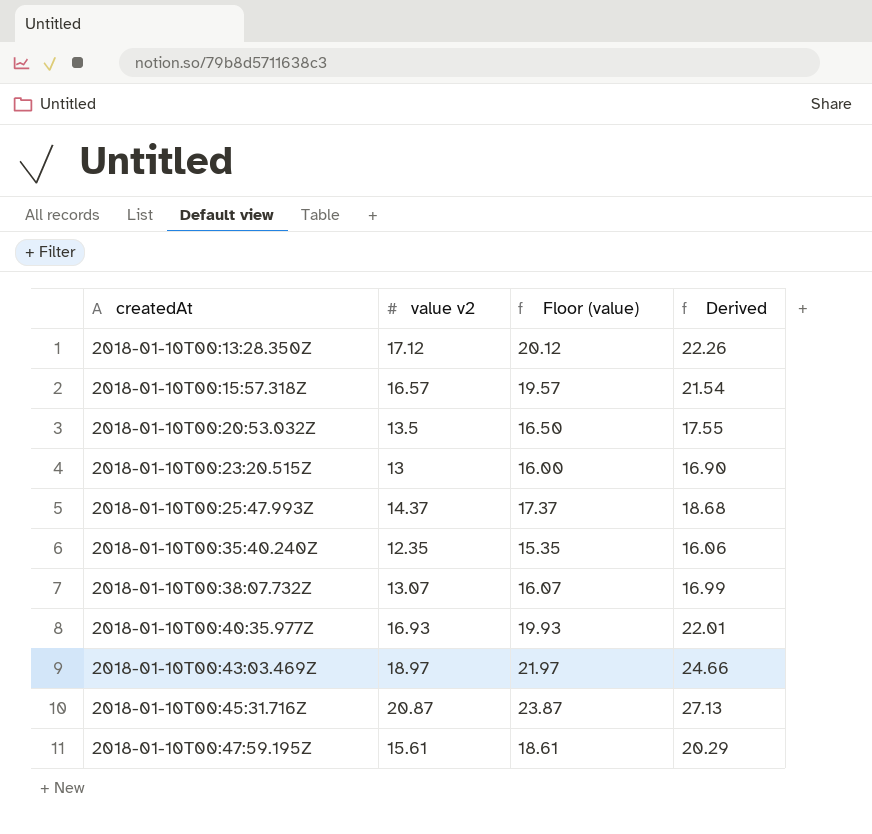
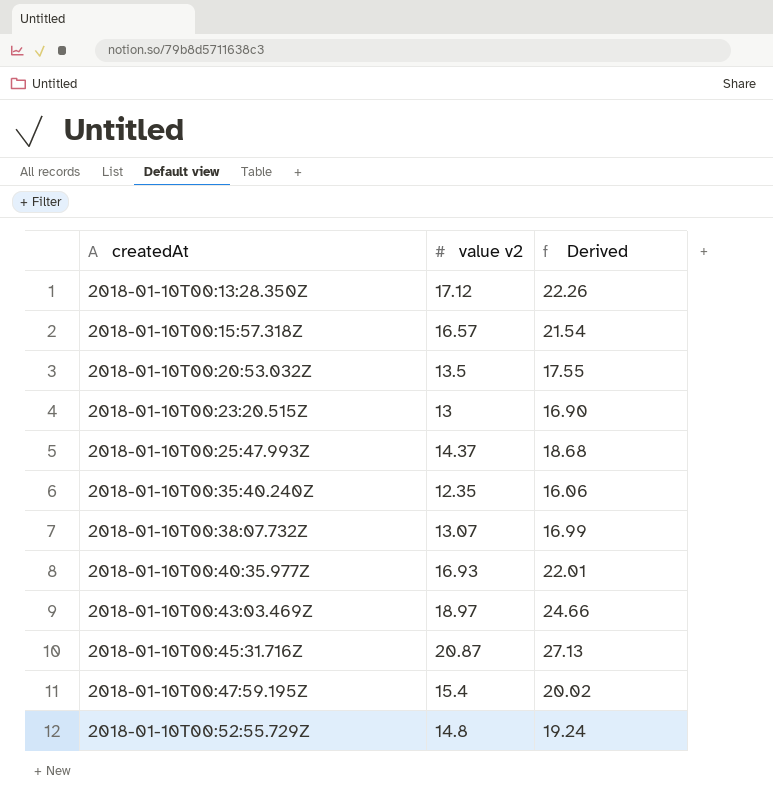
column Floor (value) | formula: [value v2] + 3 -> none
2018-01-10T00:47:59.195Z | value v2: 15.61 -> 15.4
2018-01-10T00:47:59.195Z | Derived: 20.29 -> 20.02
row 2018-01-10T00:52:55.729Z: none -> 14.8 | 19.24

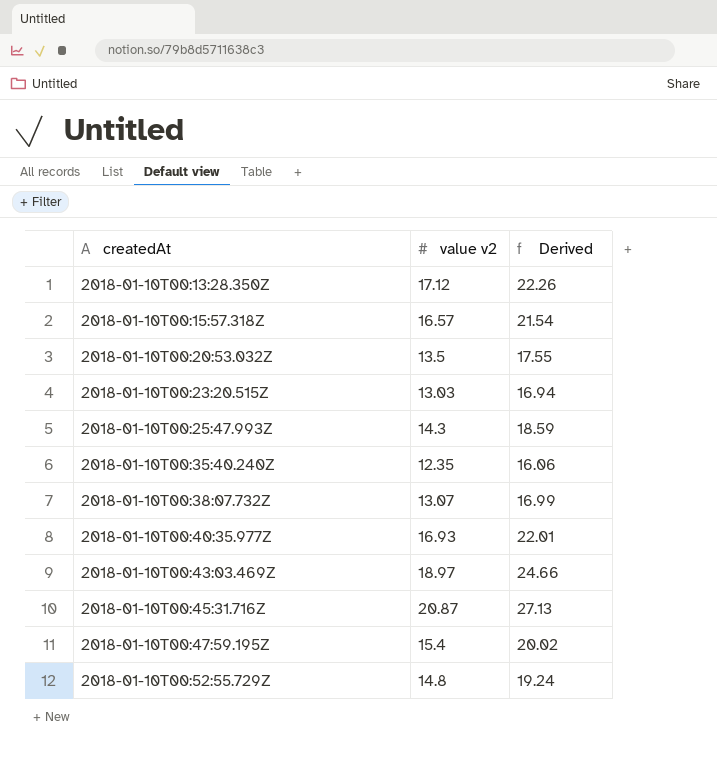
2018-01-10T00:23:20.515Z | value v2: 13 -> 13.03
2018-01-10T00:23:20.515Z | Derived: 16.90 -> 16.94
2018-01-10T00:25:47.993Z | value v2: 14.37 -> 14.3
2018-01-10T00:25:47.993Z | Derived: 18.68 -> 18.59

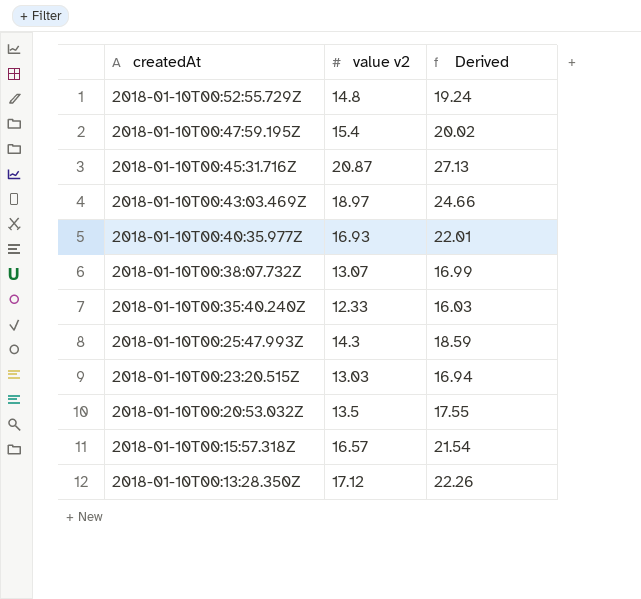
row order: createdAt ascending -> createdAt descending
2018-01-10T00:35:40.240Z | value v2: 12.35 -> 12.33
2018-01-10T00:35:40.240Z | Derived: 16.06 -> 16.03

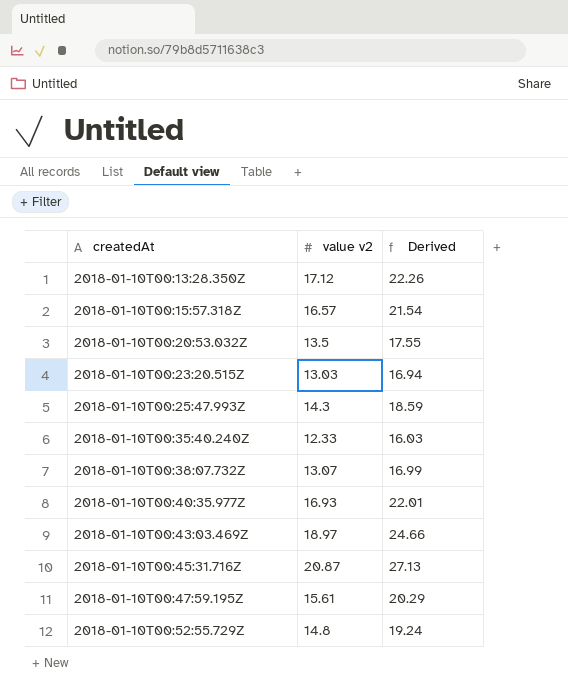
row order: createdAt descending -> createdAt ascending
2018-01-10T00:47:59.195Z | value v2: 15.4 -> 15.61
2018-01-10T00:47:59.195Z | Derived: 20.02 -> 20.29

